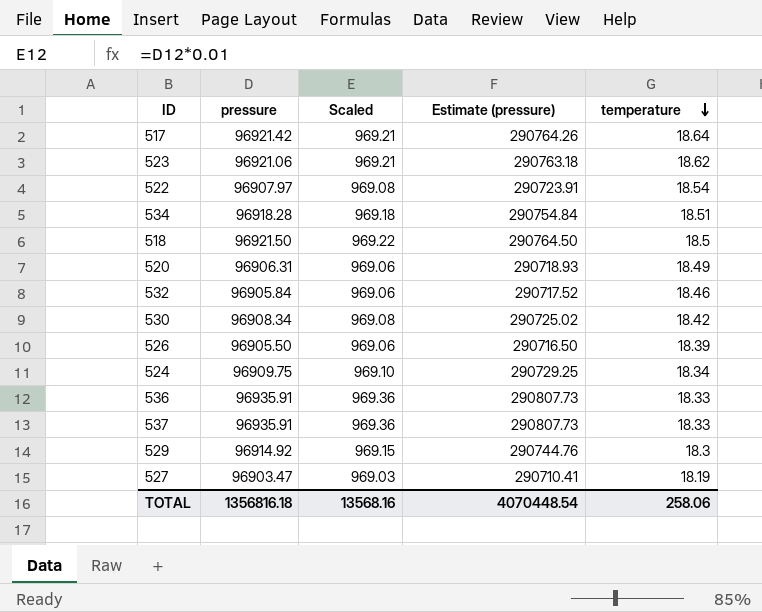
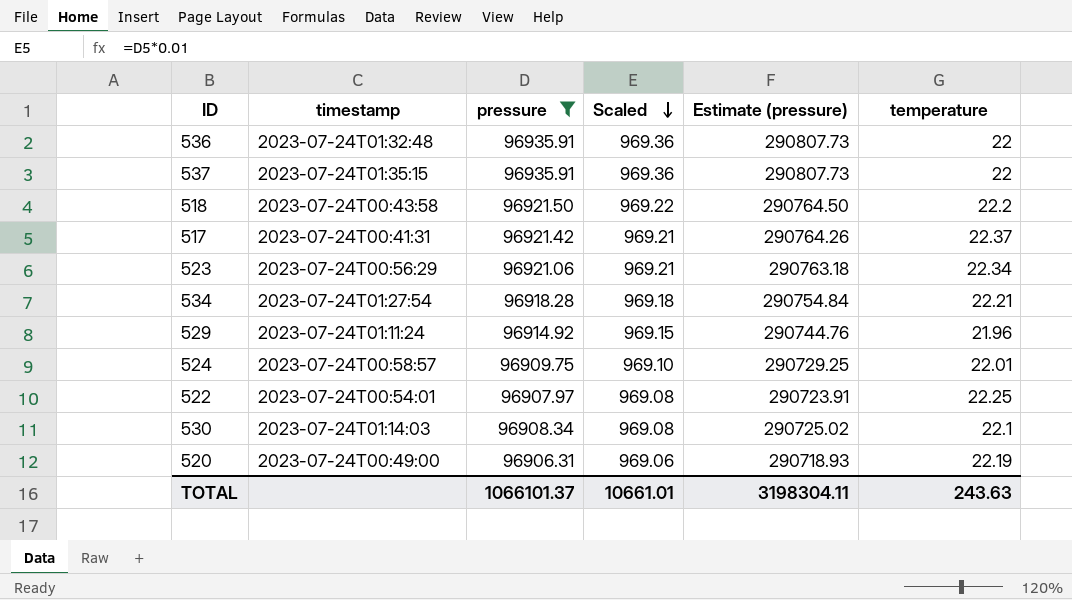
filter: none -> pressure >= 96906.31
row order: temperature descending -> Scaled descending
column timestamp | position: none -> 2
536 | temperature: 18.33 -> 22
537 | temperature: 18.33 -> 22
518 | temperature: 18.5 -> 22.2
517 | temperature: 18.64 -> 22.37
523 | temperature: 18.62 -> 22.34
534 | temperature: 18.51 -> 22.21
529 | temperature: 18.3 -> 21.96
524 | temperature: 18.34 -> 22.01
522 | temperature: 18.54 -> 22.25
530 | temperature: 18.42 -> 22.1
520 | temperature: 18.49 -> 22.19
TOTAL | pressure: 1356816.18 -> 1066101.37
TOTAL | Scaled: 13568.16 -> 10661.01
TOTAL | Estimate (pressure): 4070448.54 -> 3198304.11
TOTAL | temperature: 258.06 -> 243.63

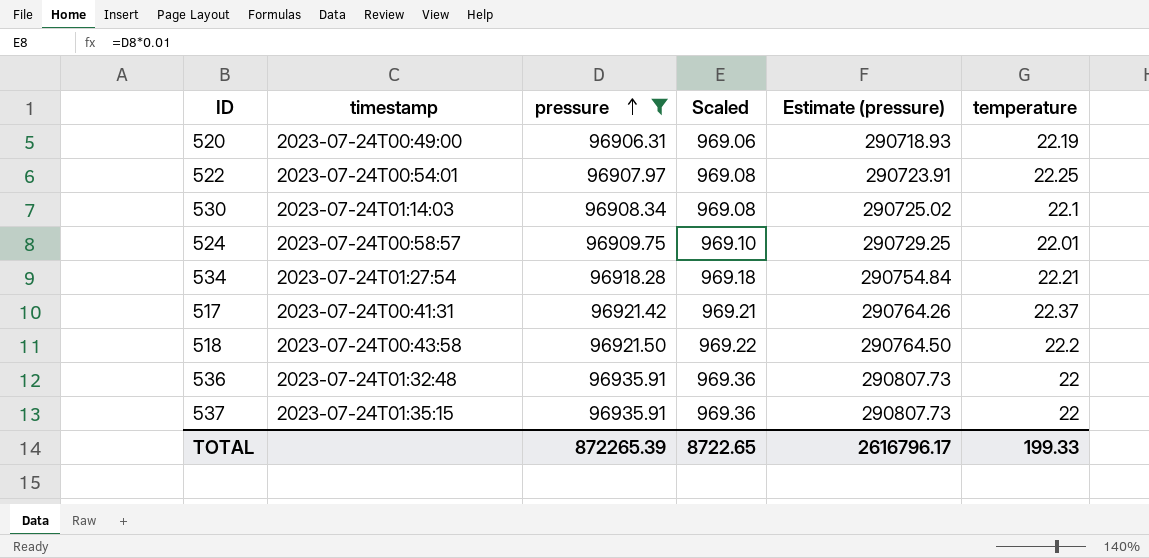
row order: Scaled descending -> pressure ascending
row 523: 2023-07-24T00:56:29 | 96921.06 | 969.21 | 290763.18 | 22.34 -> none
row 529: 2023-07-24T01:11:24 | 96914.92 | 969.15 | 290744.76 | 21.96 -> none
TOTAL | pressure: 1066101.37 -> 872265.39
TOTAL | Scaled: 10661.01 -> 8722.65
TOTAL | Estimate (pressure): 3198304.11 -> 2616796.17
TOTAL | temperature: 243.63 -> 199.33

